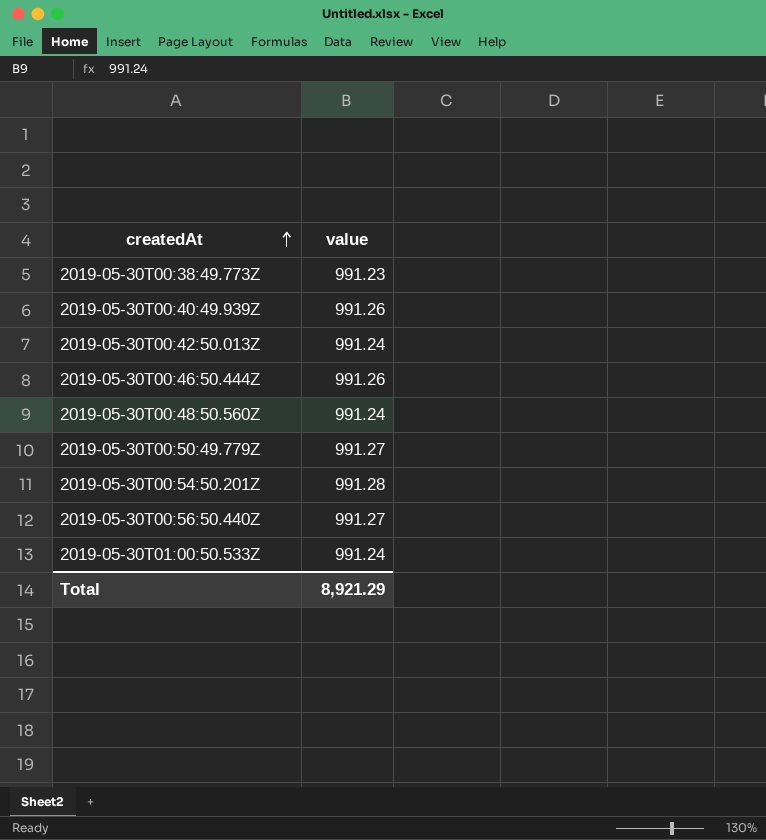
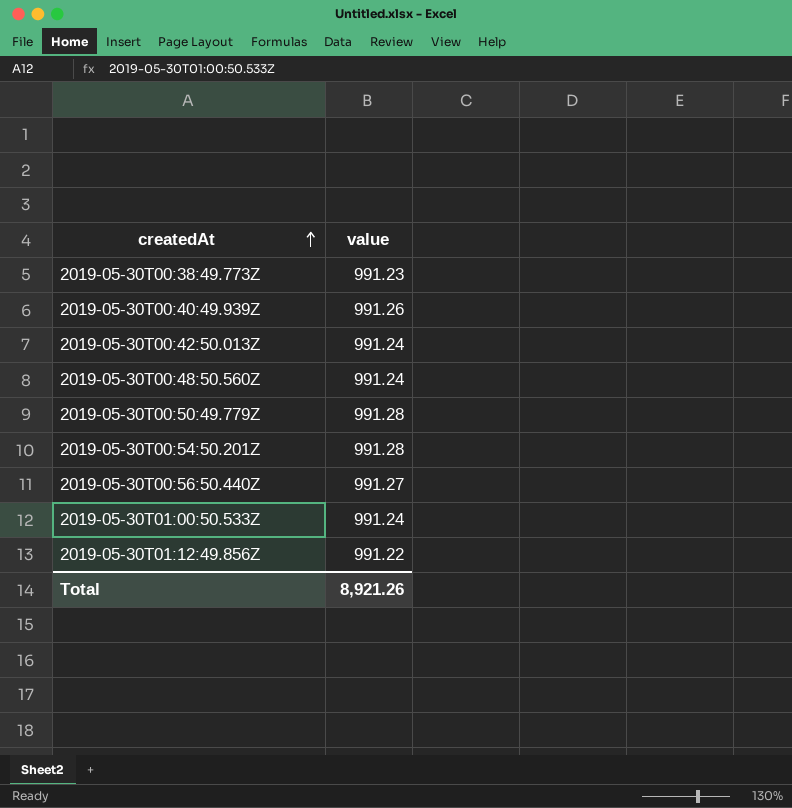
row 2019-05-30T00:46:50.444Z: 991.26 -> none
2019-05-30T00:50:49.779Z | value: 991.27 -> 991.28
row 2019-05-30T01:12:49.856Z: none -> 991.22
Total | value: 8,921.29 -> 8,921.26

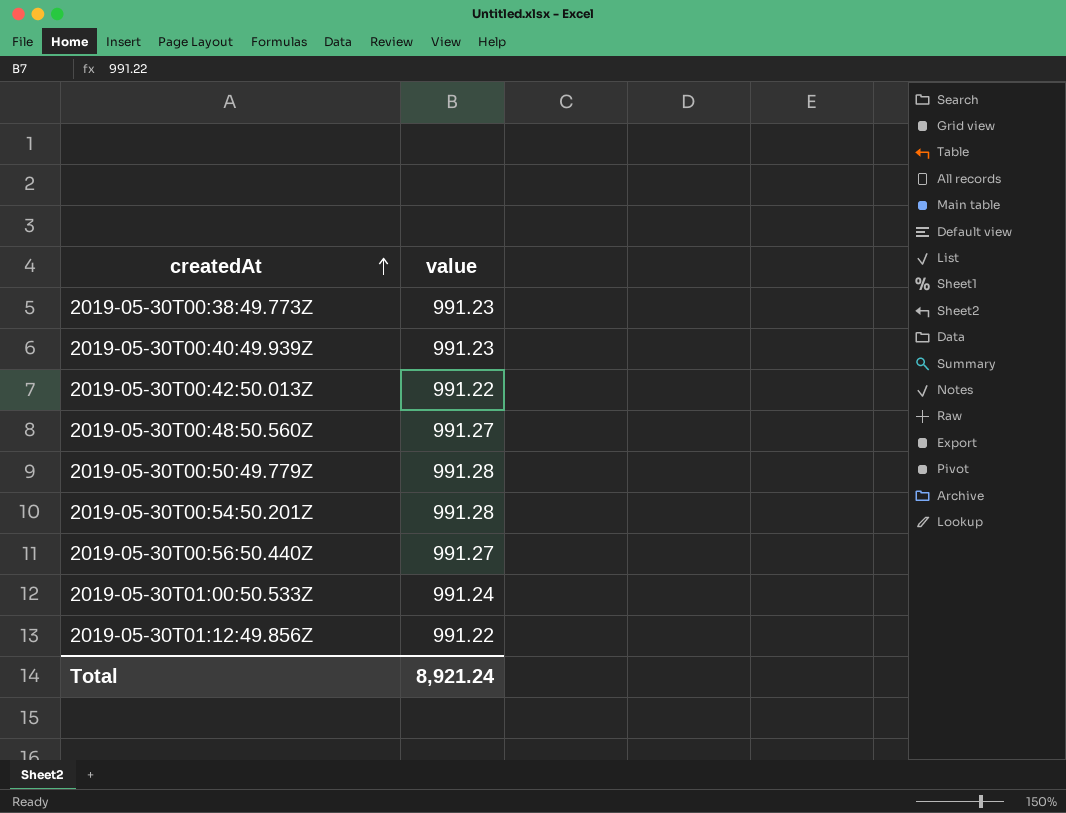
2019-05-30T00:40:49.939Z | value: 991.26 -> 991.23
2019-05-30T00:42:50.013Z | value: 991.24 -> 991.22
2019-05-30T00:48:50.560Z | value: 991.24 -> 991.27
Total | value: 8,921.26 -> 8,921.24

